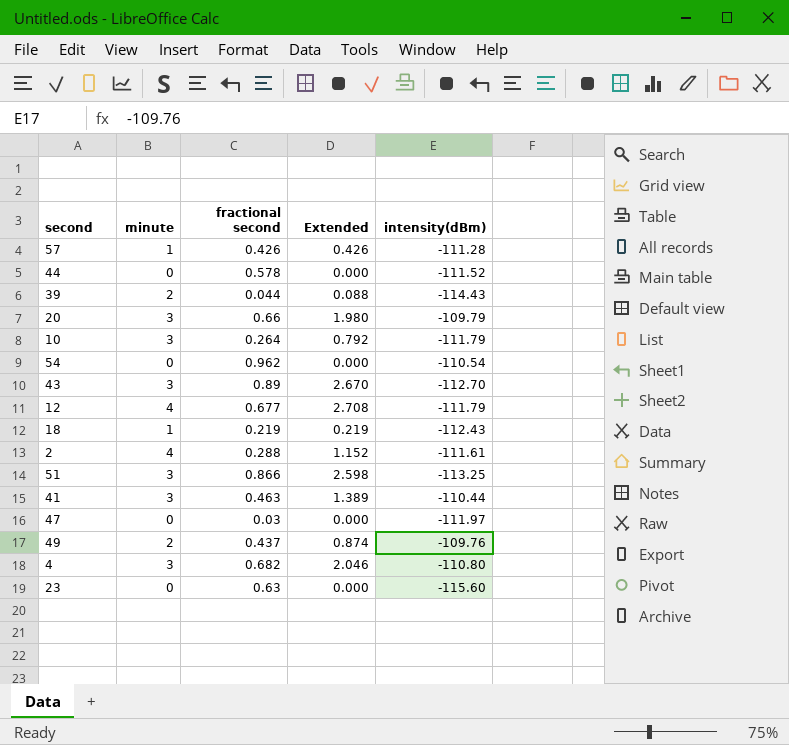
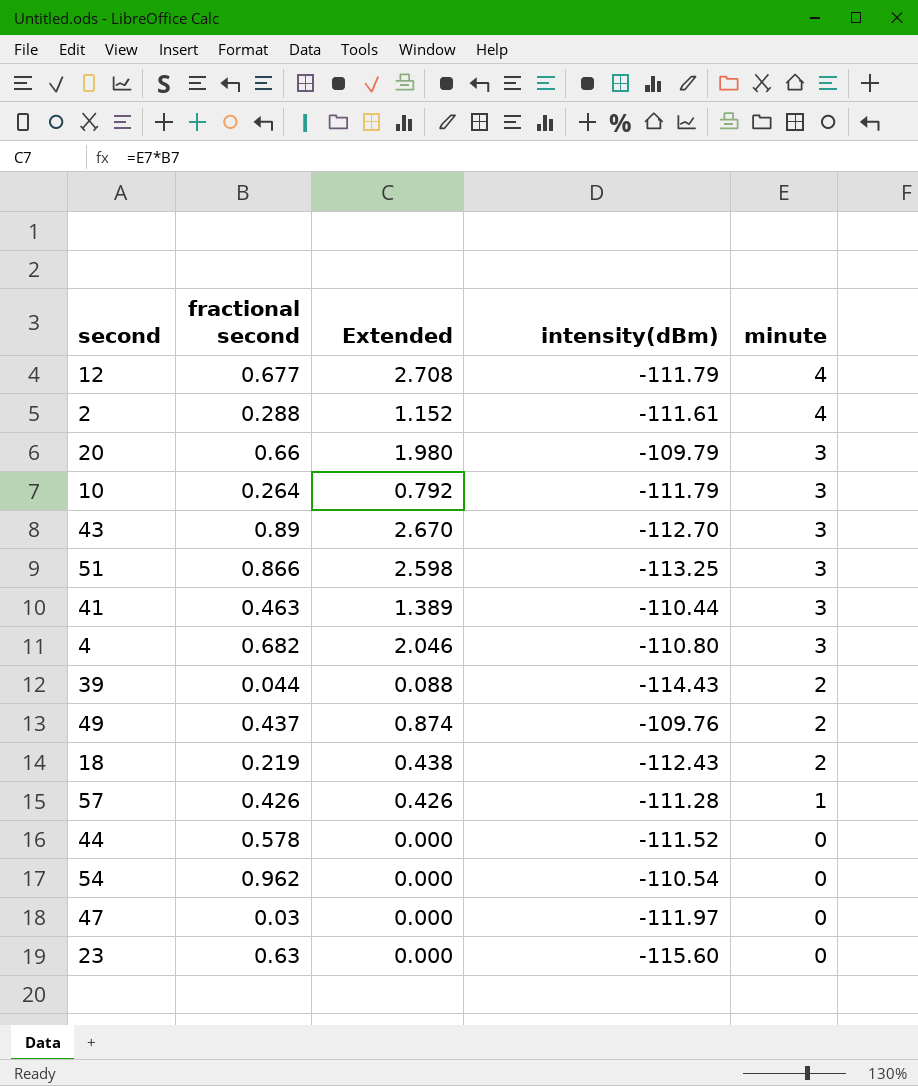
row order: none -> minute descending
column minute | position: 2 -> 5
18 | Extended: 0.219 -> 0.438
18 | minute: 1 -> 2

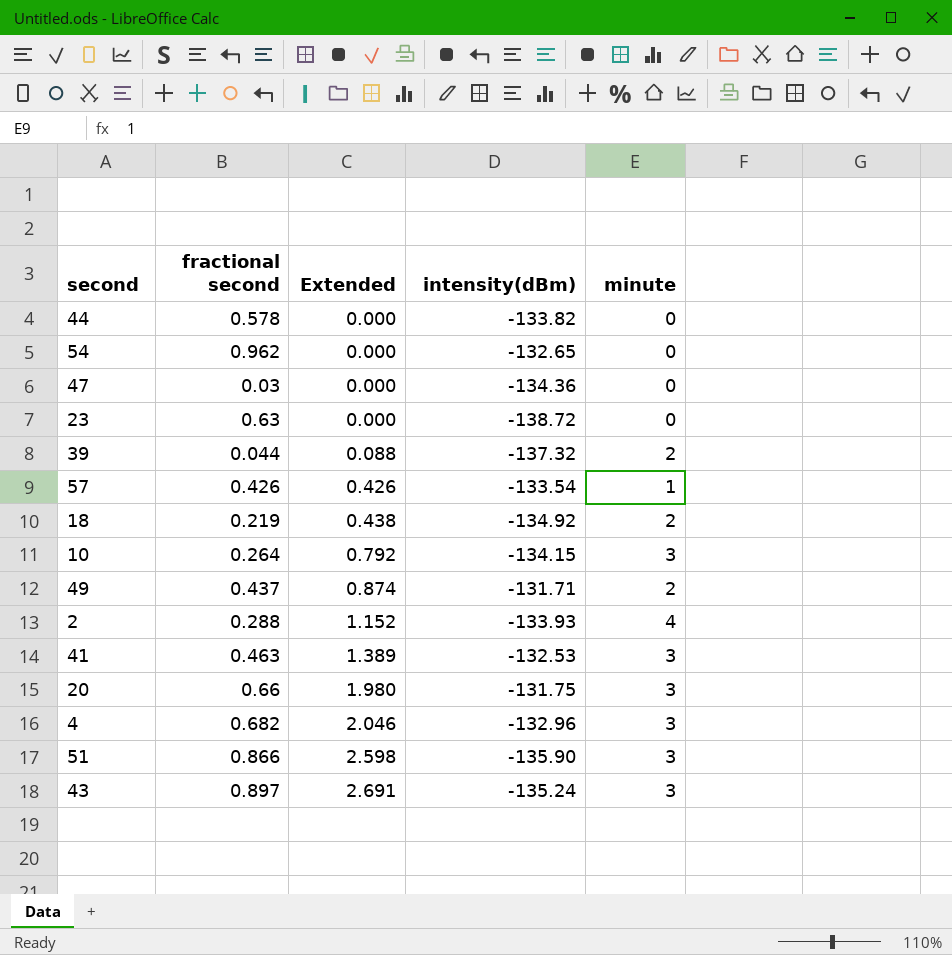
row order: minute descending -> Extended ascending
row 12: 0.677 | 2.708 | -111.79 | 4 -> none
44 | intensity(dBm): -111.52 -> -133.82
54 | intensity(dBm): -110.54 -> -132.65
47 | intensity(dBm): -111.97 -> -134.36
23 | intensity(dBm): -115.60 -> -138.72
39 | intensity(dBm): -114.43 -> -137.32
57 | intensity(dBm): -111.28 -> -133.54
18 | intensity(dBm): -112.43 -> -134.92
10 | intensity(dBm): -111.79 -> -134.15
49 | intensity(dBm): -109.76 -> -131.71
2 | intensity(dBm): -111.61 -> -133.93
41 | intensity(dBm): -110.44 -> -132.53
20 | intensity(dBm): -109.79 -> -131.75
4 | intensity(dBm): -110.80 -> -132.96
51 | intensity(dBm): -113.25 -> -135.90
43 | fractional second: 0.89 -> 0.897
43 | Extended: 2.670 -> 2.691
43 | intensity(dBm): -112.70 -> -135.24

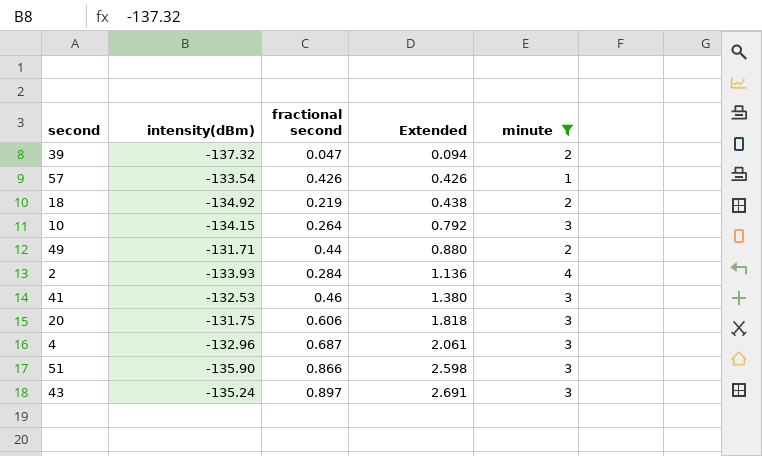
filter: none -> minute != 0
column intensity(dBm) | position: 4 -> 2
39 | fractional second: 0.044 -> 0.047
39 | Extended: 0.088 -> 0.094
49 | fractional second: 0.437 -> 0.44
49 | Extended: 0.874 -> 0.880
2 | fractional second: 0.288 -> 0.284
2 | Extended: 1.152 -> 1.136
41 | fractional second: 0.463 -> 0.46
41 | Extended: 1.389 -> 1.380
20 | fractional second: 0.66 -> 0.606
20 | Extended: 1.980 -> 1.818
4 | fractional second: 0.682 -> 0.687
4 | Extended: 2.046 -> 2.061

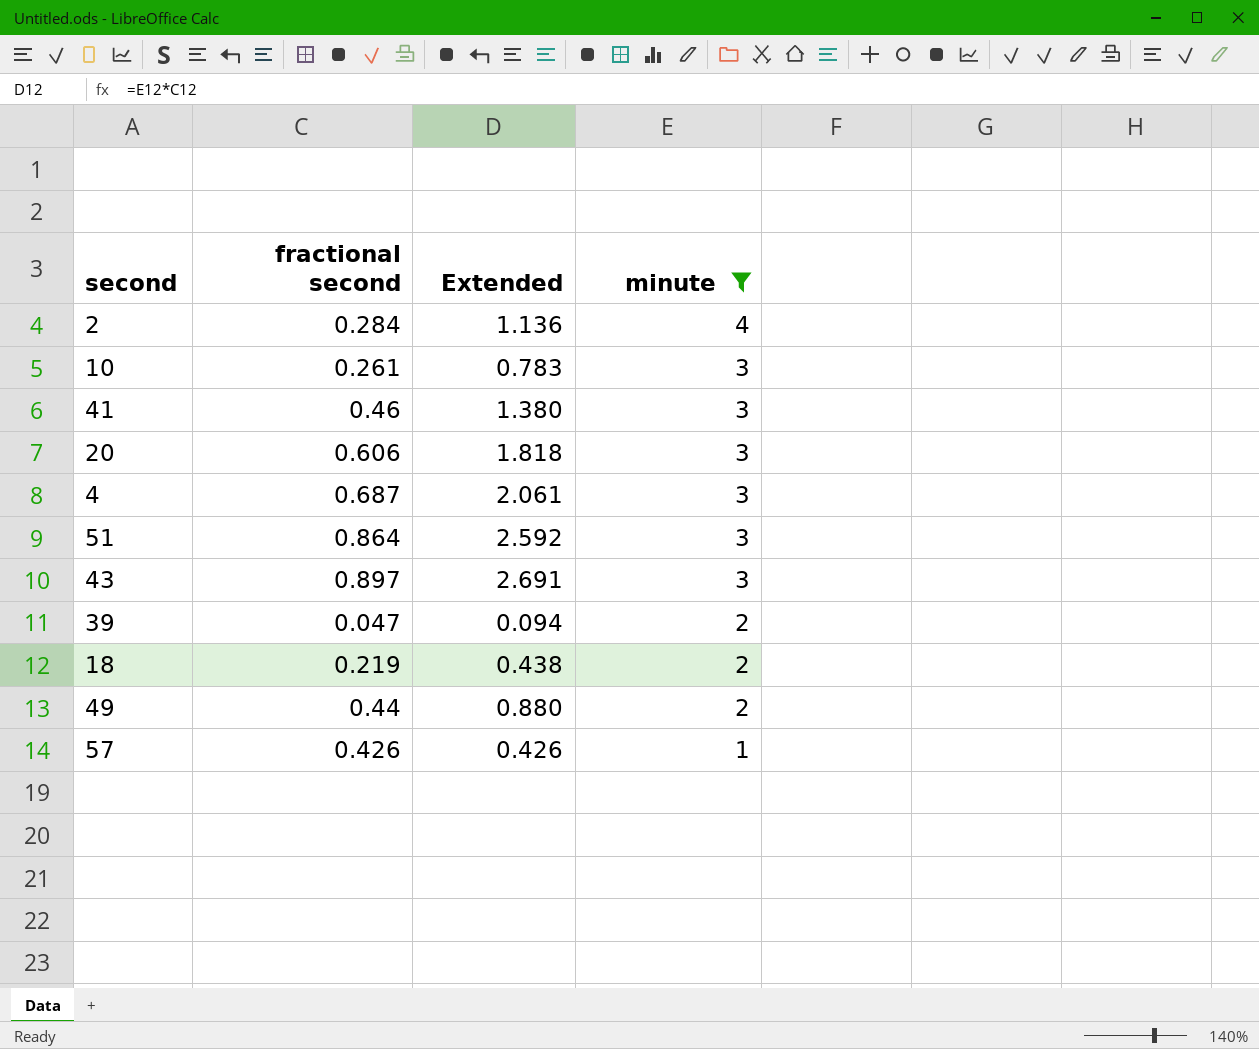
row order: Extended ascending -> minute descending
column intensity(dBm) | position: 2 -> none
10 | fractional second: 0.264 -> 0.261
10 | Extended: 0.792 -> 0.783
51 | fractional second: 0.866 -> 0.864
51 | Extended: 2.598 -> 2.592

